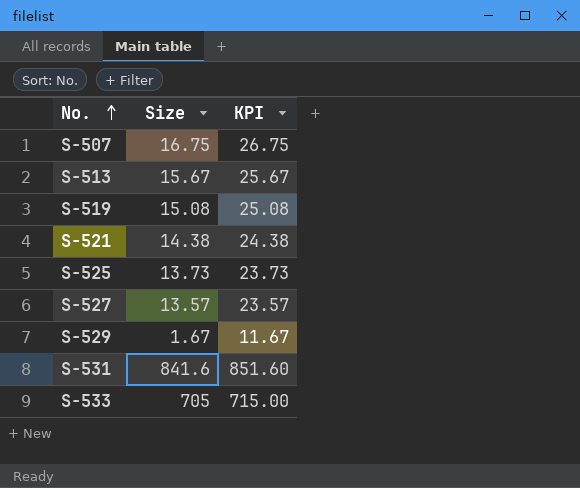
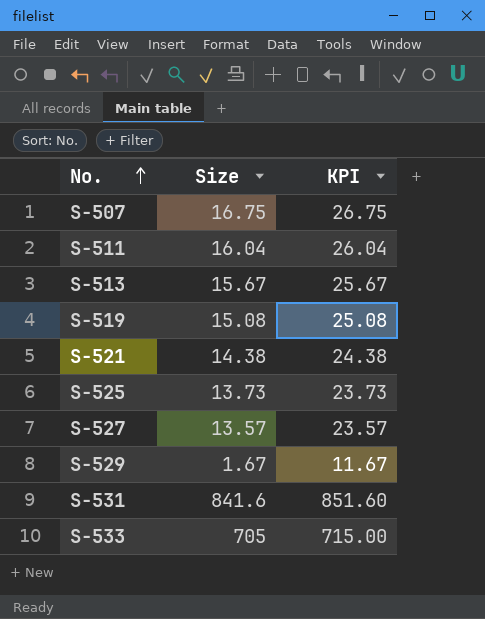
row S-511: none -> 16.04 | 26.04

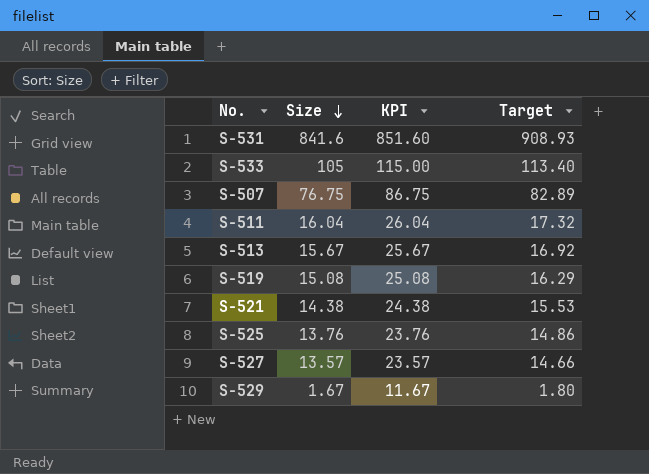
row order: No. ascending -> Size descending
column Target | formula: none -> [Size] * 1.08
S-533 | Size: 705 -> 105
S-533 | KPI: 715.00 -> 115.00
S-507 | Size: 16.75 -> 76.75
S-507 | KPI: 26.75 -> 86.75
S-525 | Size: 13.73 -> 13.76
S-525 | KPI: 23.73 -> 23.76

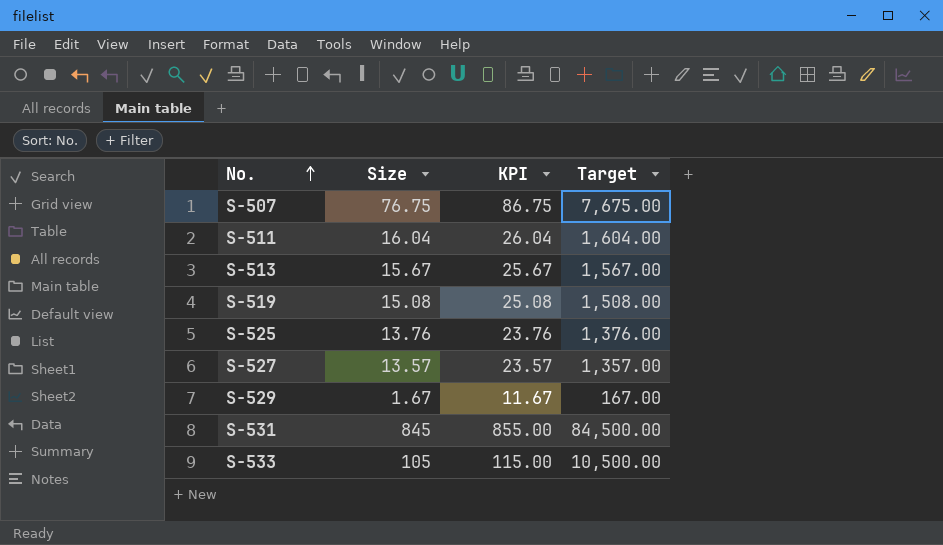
row order: Size descending -> No. ascending
column Target | formula: [Size] * 1.08 -> [Size] * 100
row S-521: 14.38 | 24.38 | 15.53 -> none
S-531 | Size: 841.6 -> 845
S-531 | KPI: 851.60 -> 855.00

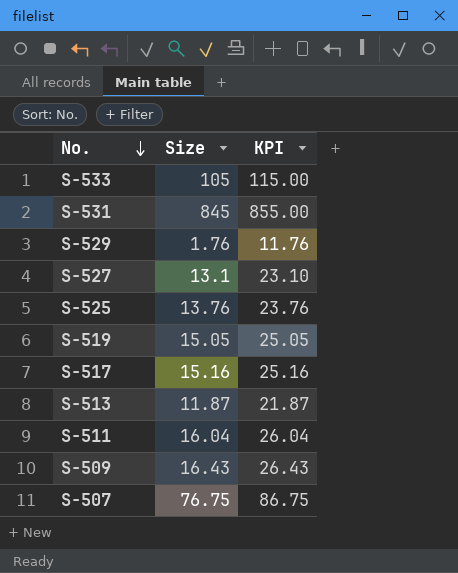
row order: No. ascending -> No. descending
column Target | formula: [Size] * 100 -> none
S-529 | Size: 1.67 -> 1.76
S-529 | KPI: 11.67 -> 11.76
S-527 | Size: 13.57 -> 13.1
S-527 | KPI: 23.57 -> 23.10
S-519 | Size: 15.08 -> 15.05
S-519 | KPI: 25.08 -> 25.05
row S-517: none -> 15.16 | 25.16
S-513 | Size: 15.67 -> 11.87
S-513 | KPI: 25.67 -> 21.87
row S-509: none -> 16.43 | 26.43

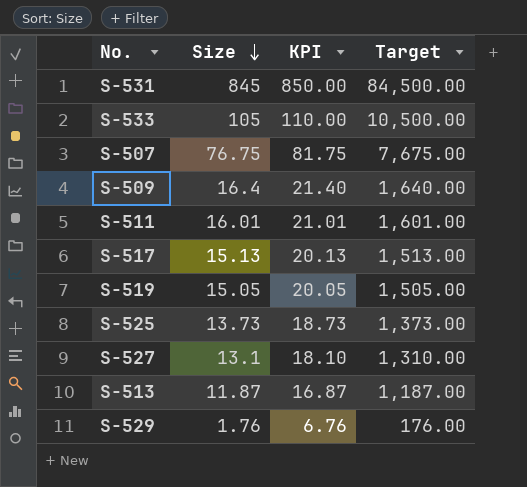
row order: No. descending -> Size descending
column KPI | formula: [Size] + 10 -> [Size] + 5
column Target | formula: none -> [Size] * 100
S-509 | Size: 16.43 -> 16.4
S-511 | Size: 16.04 -> 16.01
S-517 | Size: 15.16 -> 15.13
S-525 | Size: 13.76 -> 13.73

